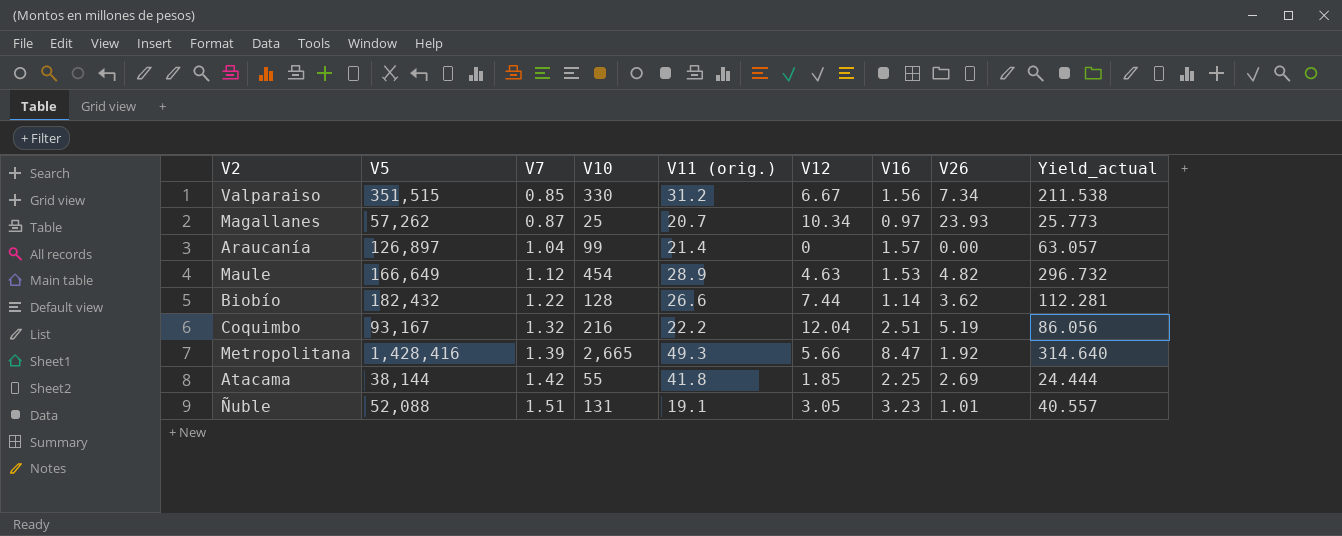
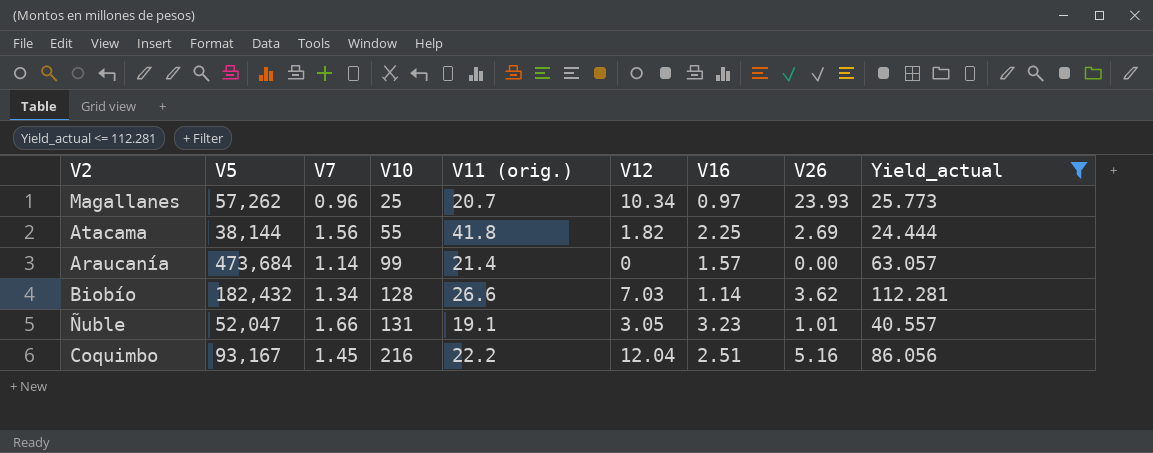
filter: none -> Yield_actual <= 112.281
row order: V7 ascending -> V10 ascending
Magallanes | V7: 0.87 -> 0.96
Atacama | V7: 1.42 -> 1.56
Atacama | V12: 1.85 -> 1.82
Araucanía | V5: 126,897 -> 473,684
Araucanía | V7: 1.04 -> 1.14
Biobío | V7: 1.22 -> 1.34
Biobío | V12: 7.44 -> 7.03
Ñuble | V5: 52,088 -> 52,047
Ñuble | V7: 1.51 -> 1.66
Coquimbo | V7: 1.32 -> 1.45
Coquimbo | V26: 5.19 -> 5.16

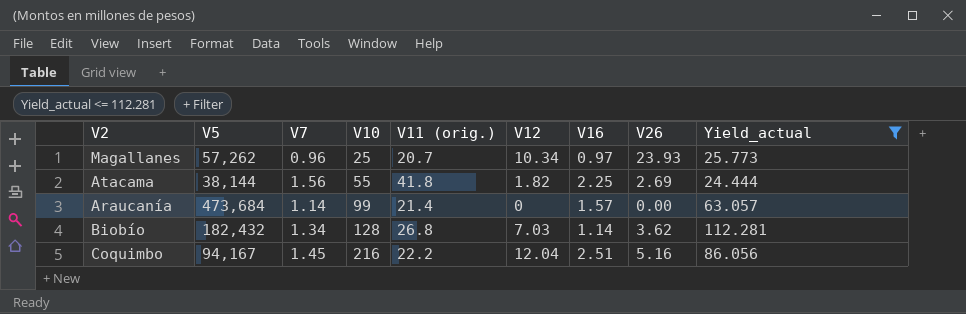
row Ñuble: 52,047 | 1.66 | 131 | 19.1 | 3.05 | 3.23 | 1.01 | 40.557 -> none
Biobío | V11 (orig.): 26.6 -> 26.8
Coquimbo | V5: 93,167 -> 94,167

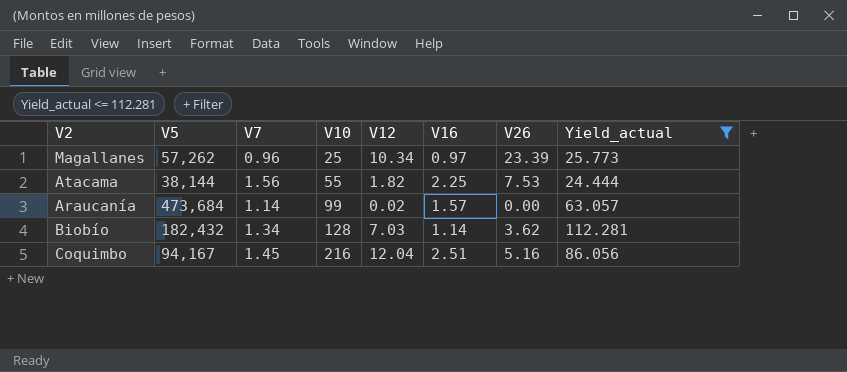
column V11 (orig.) | position: 5 -> none
Magallanes | V26: 23.93 -> 23.39
Atacama | V26: 2.69 -> 7.53
Araucanía | V12: 0 -> 0.02

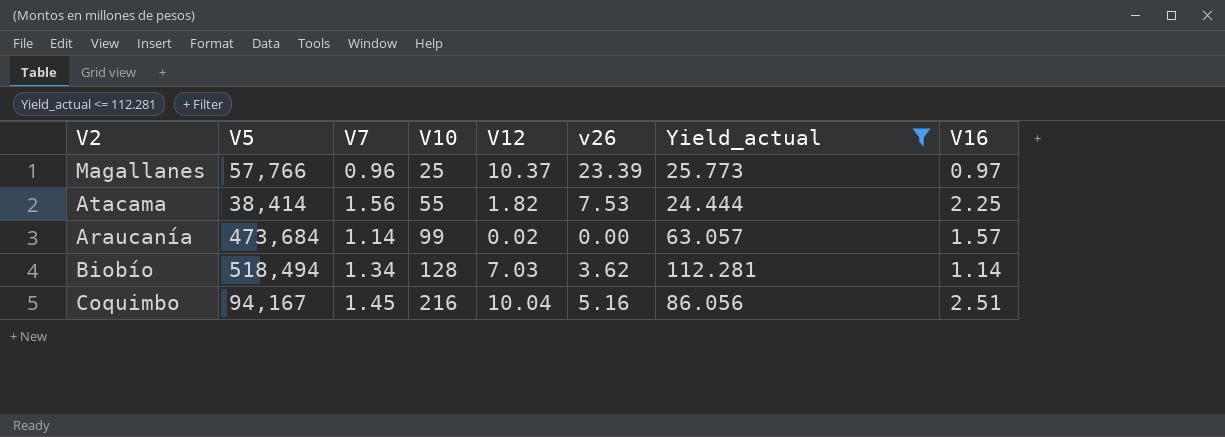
column name: V26 -> v26
column V16 | position: 6 -> 8
Magallanes | V5: 57,262 -> 57,766
Magallanes | V12: 10.34 -> 10.37
Atacama | V5: 38,144 -> 38,414
Biobío | V5: 182,432 -> 518,494
Coquimbo | V12: 12.04 -> 10.04

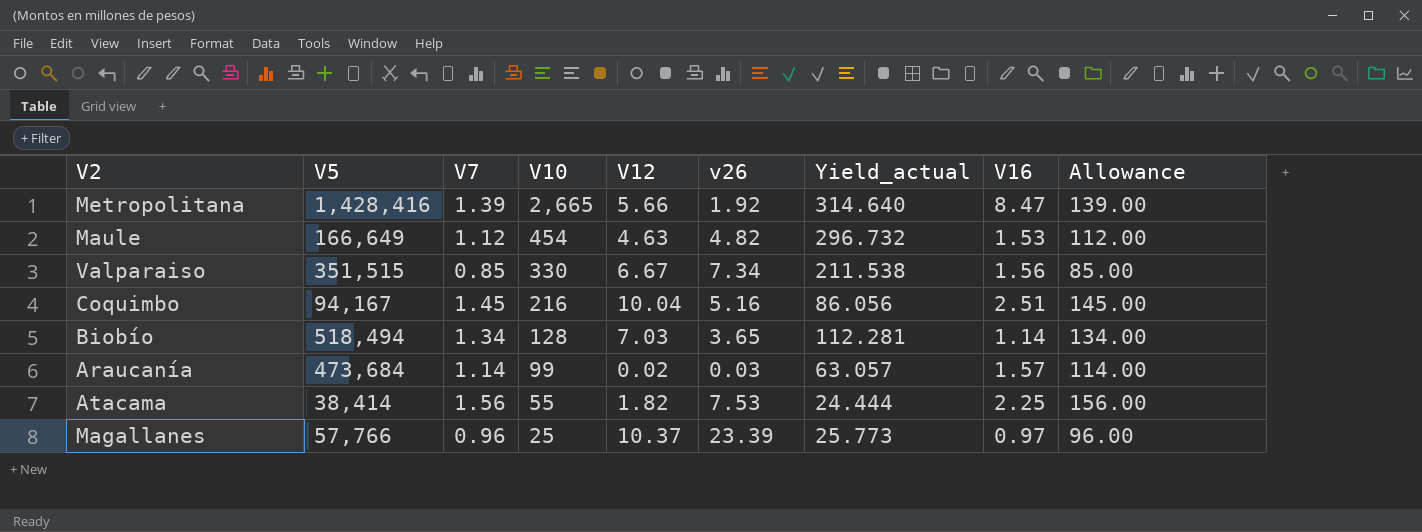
filter: Yield_actual <= 112.281 -> none
row order: V10 ascending -> V10 descending
column Allowance | formula: none -> [V7] * 100
Biobío | v26: 3.62 -> 3.65
Araucanía | v26: 0.00 -> 0.03

